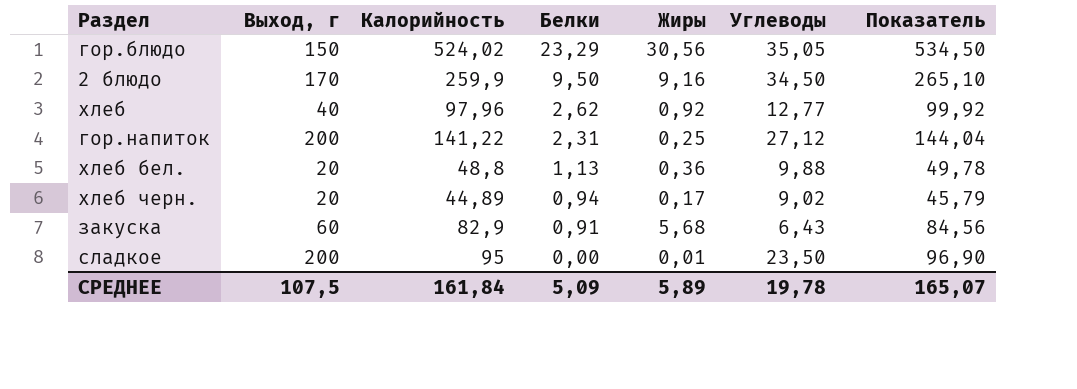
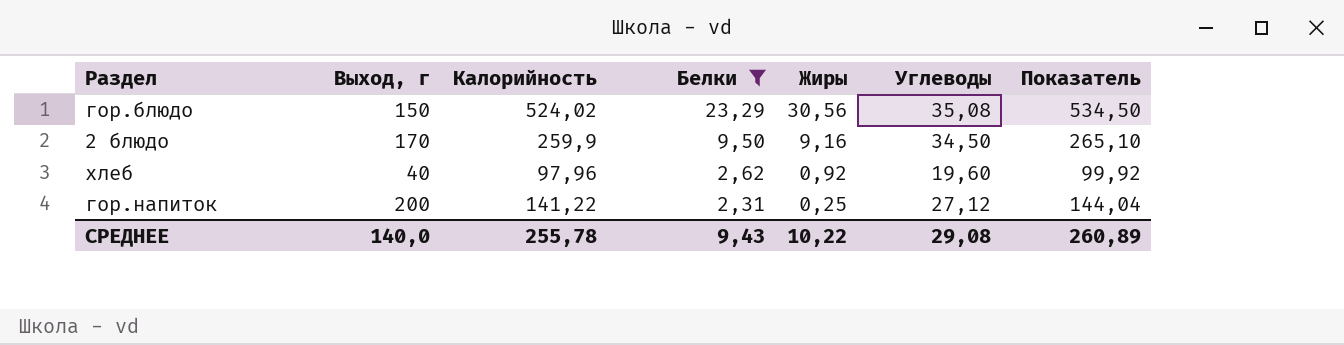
filter: none -> Белки >= 2,31
гор.блюдо | Углеводы: 35,05 -> 35,08
хлеб | Углеводы: 12,77 -> 19,60
СРЕДНЕЕ | Выход, г: 107,5 -> 140,0
СРЕДНЕЕ | Калорийность: 161,84 -> 255,78
СРЕДНЕЕ | Белки: 5,09 -> 9,43
СРЕДНЕЕ | Жиры: 5,89 -> 10,22
СРЕДНЕЕ | Углеводы: 19,78 -> 29,08
СРЕДНЕЕ | Показатель: 165,07 -> 260,89

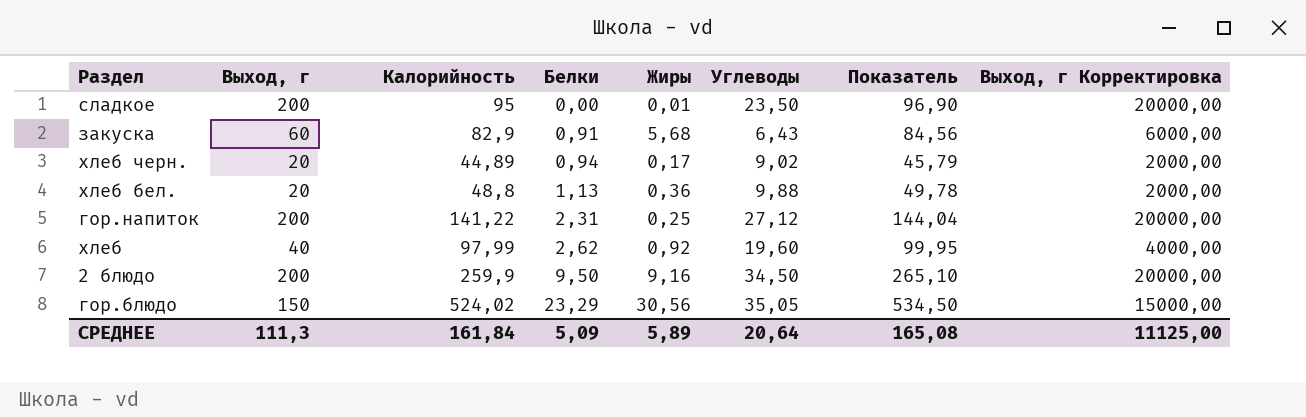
filter: Белки >= 2,31 -> none
row order: Белки descending -> Белки ascending
column Выход, г Корректировка | formula: none -> [Выход, г] * 100
хлеб | Калорийность: 97,96 -> 97,99
хлеб | Показатель: 99,92 -> 99,95
2 блюдо | Выход, г: 170 -> 200
гор.блюдо | Углеводы: 35,08 -> 35,05
СРЕДНЕЕ | Выход, г: 140,0 -> 111,3
СРЕДНЕЕ | Калорийность: 255,78 -> 161,84
СРЕДНЕЕ | Белки: 9,43 -> 5,09
СРЕДНЕЕ | Жиры: 10,22 -> 5,89
СРЕДНЕЕ | Углеводы: 29,08 -> 20,64
СРЕДНЕЕ | Показатель: 260,89 -> 165,08

